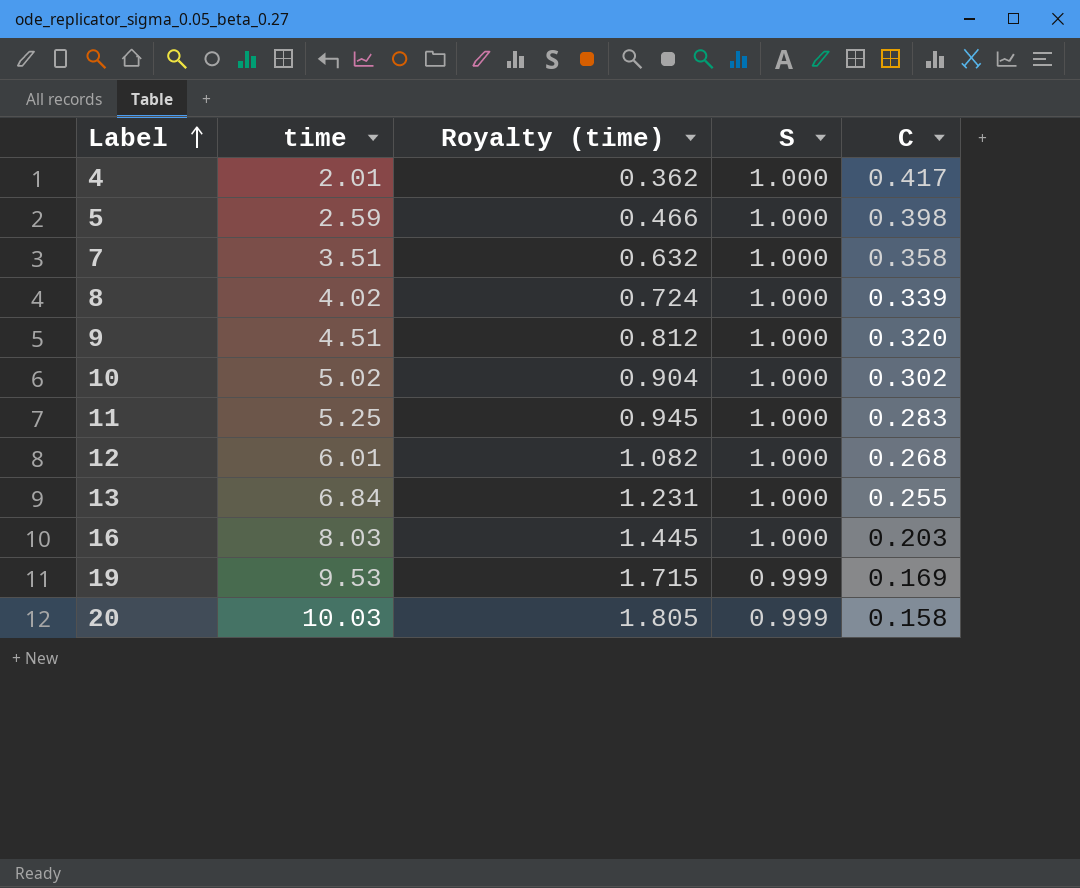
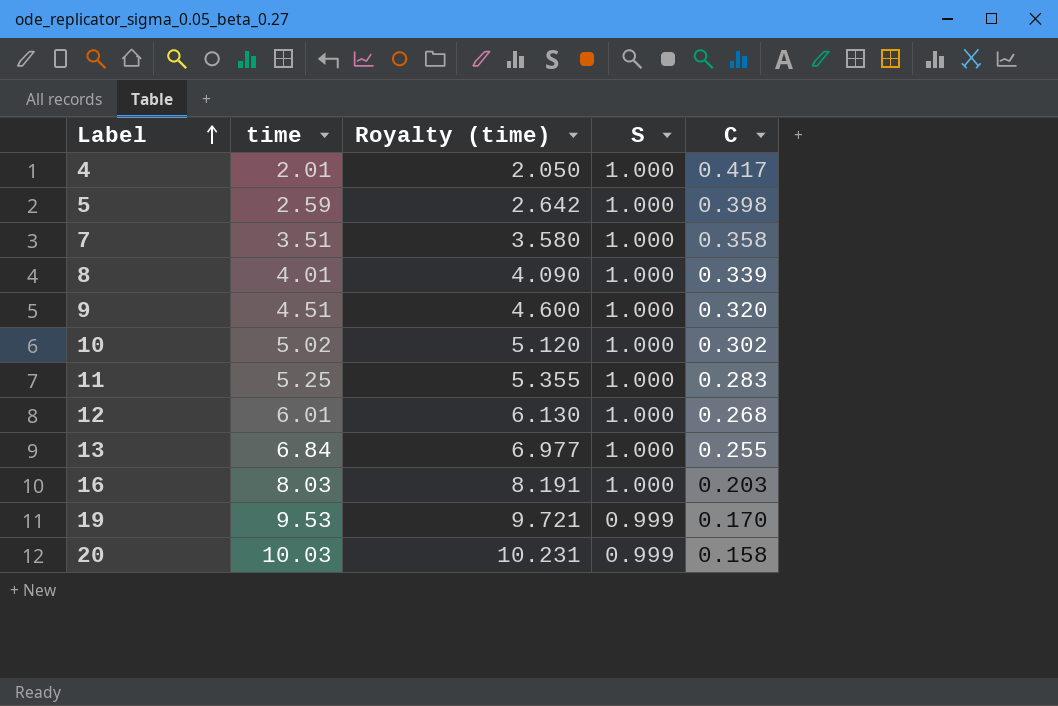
column Royalty (time) | formula: [time] * 0.18 -> [time] * 1.02
8 | time: 4.02 -> 4.01
19 | C: 0.169 -> 0.170

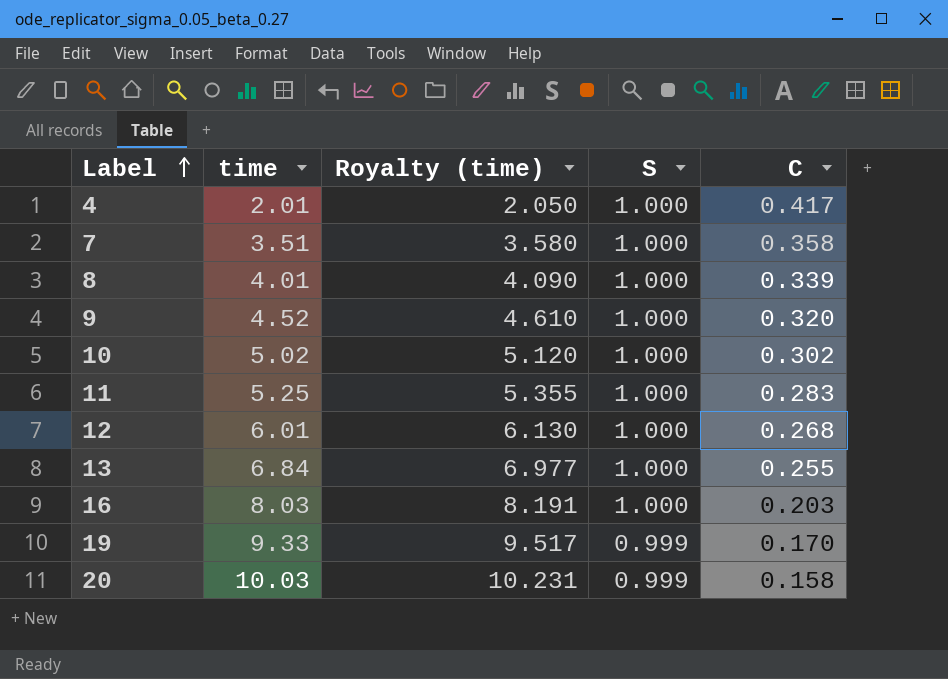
row 5: 2.59 | 2.642 | 1.000 | 0.398 -> none
9 | time: 4.51 -> 4.52
9 | Royalty (time): 4.600 -> 4.610
19 | time: 9.53 -> 9.33
19 | Royalty (time): 9.721 -> 9.517

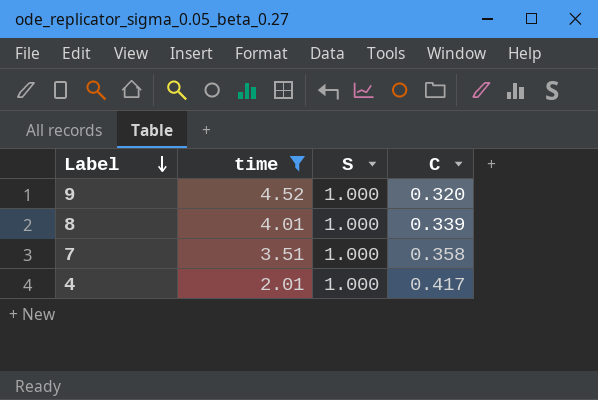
filter: none -> time <= 4.52
row order: Label ascending -> Label descending
column Royalty (time) | formula: [time] * 1.02 -> none

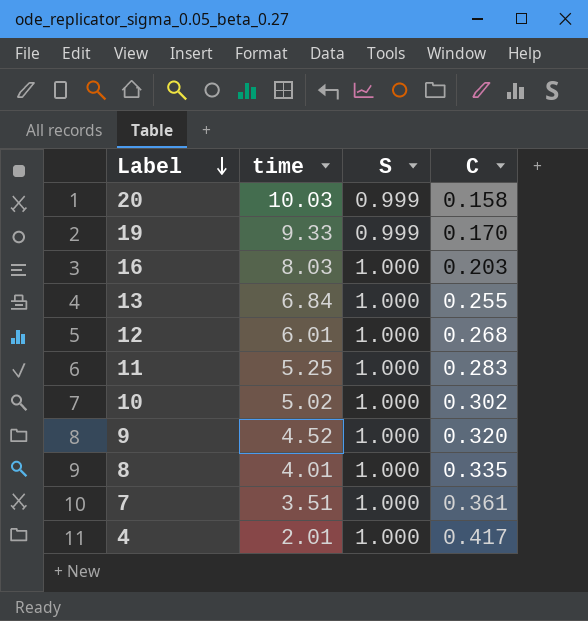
filter: time <= 4.52 -> none
8 | C: 0.339 -> 0.335
7 | C: 0.358 -> 0.361

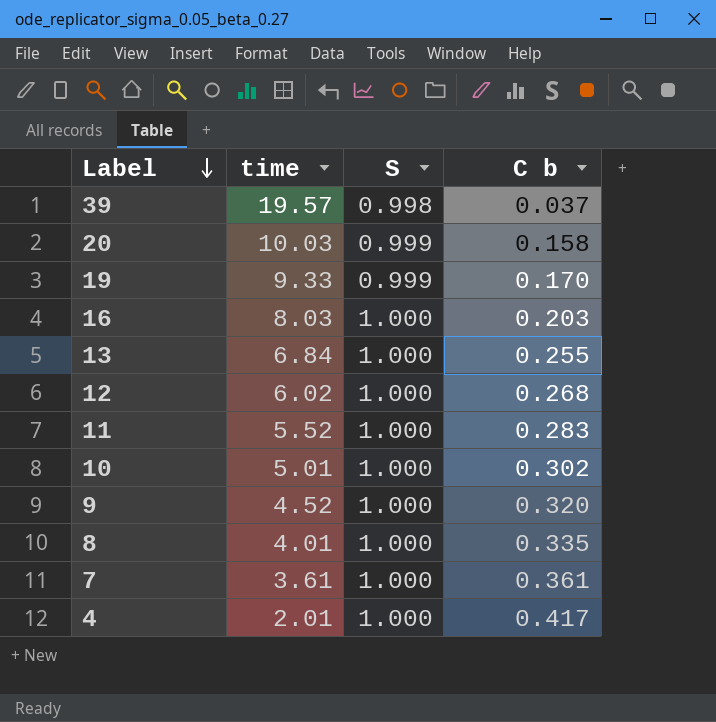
column name: C -> C b
row 39: none -> 19.57 | 0.998 | 0.037
12 | time: 6.01 -> 6.02
11 | time: 5.25 -> 5.52
10 | time: 5.02 -> 5.01
7 | time: 3.51 -> 3.61

